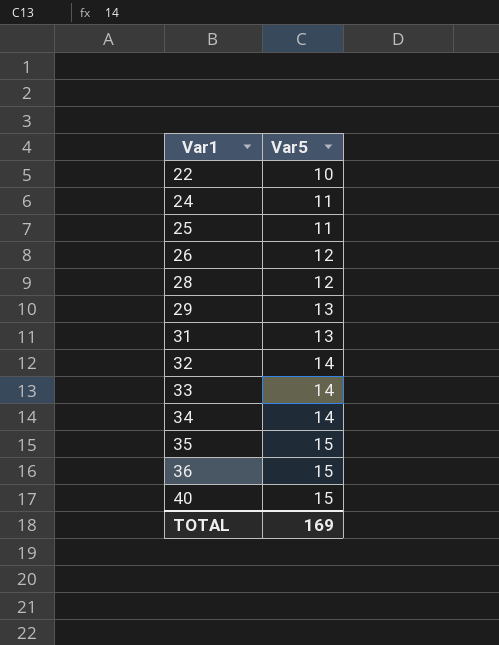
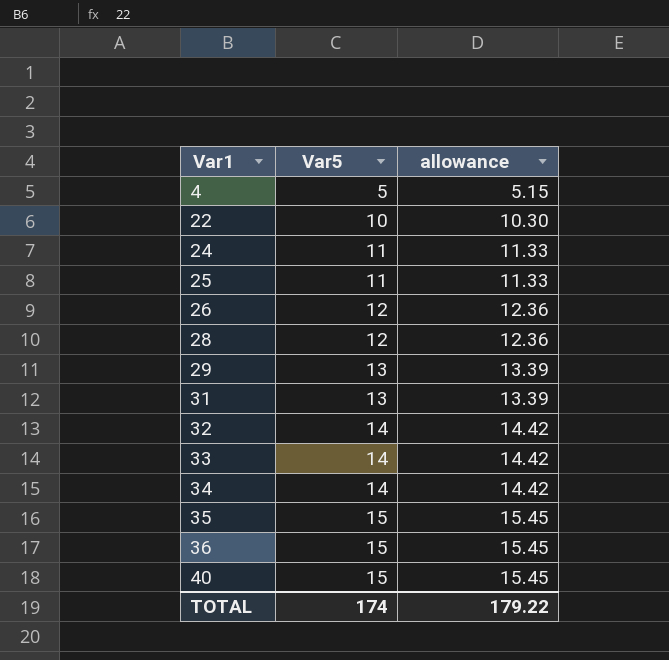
column allowance | formula: none -> [Var5] * 1.03
row 4: none -> 5 | 5.15
TOTAL | Var5: 169 -> 174

